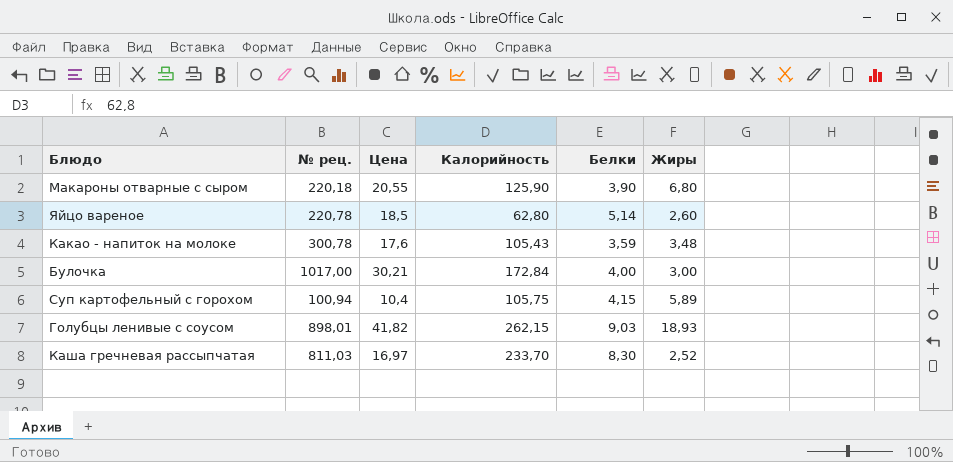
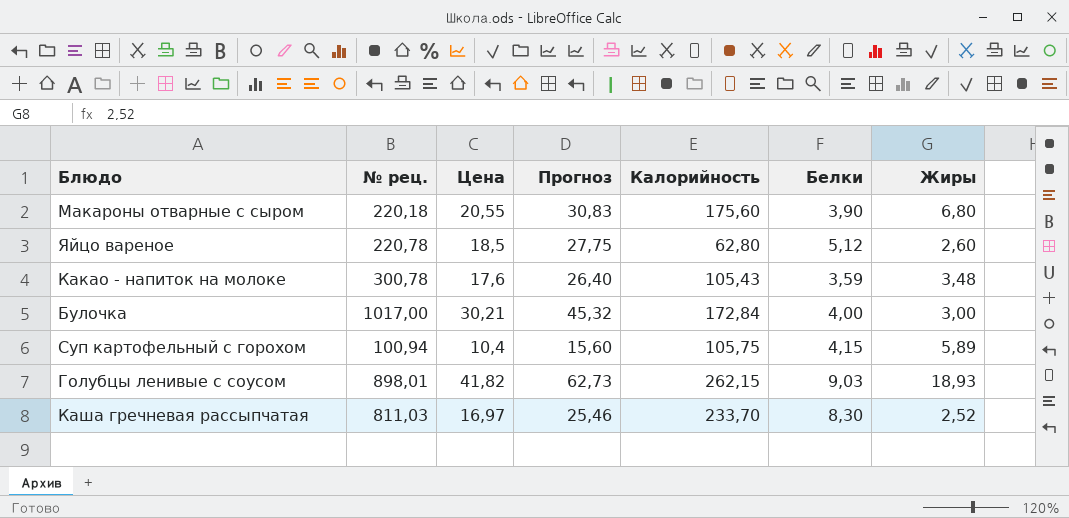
column Прогноз | formula: none -> [Цена] * 1,5
Макароны отварные с сыром | Калорийность: 125,90 -> 175,60
Яйцо вареное | Белки: 5,14 -> 5,12

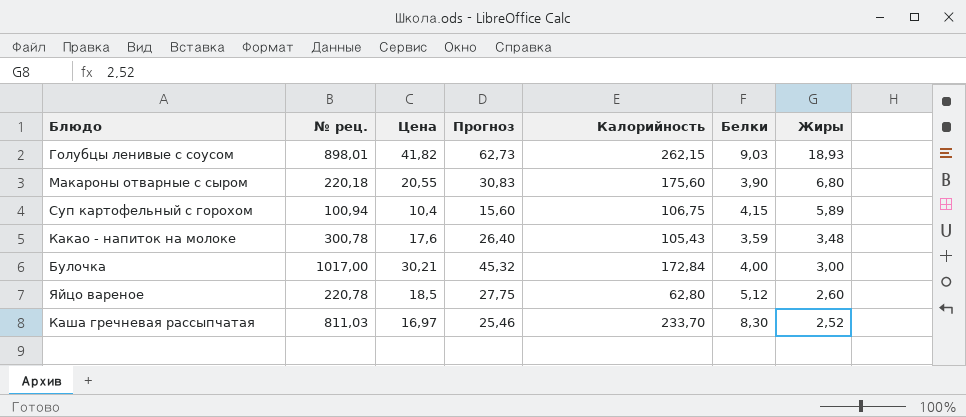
row order: none -> Жиры descending
Суп картофельный с горохом | Калорийность: 105,75 -> 106,75

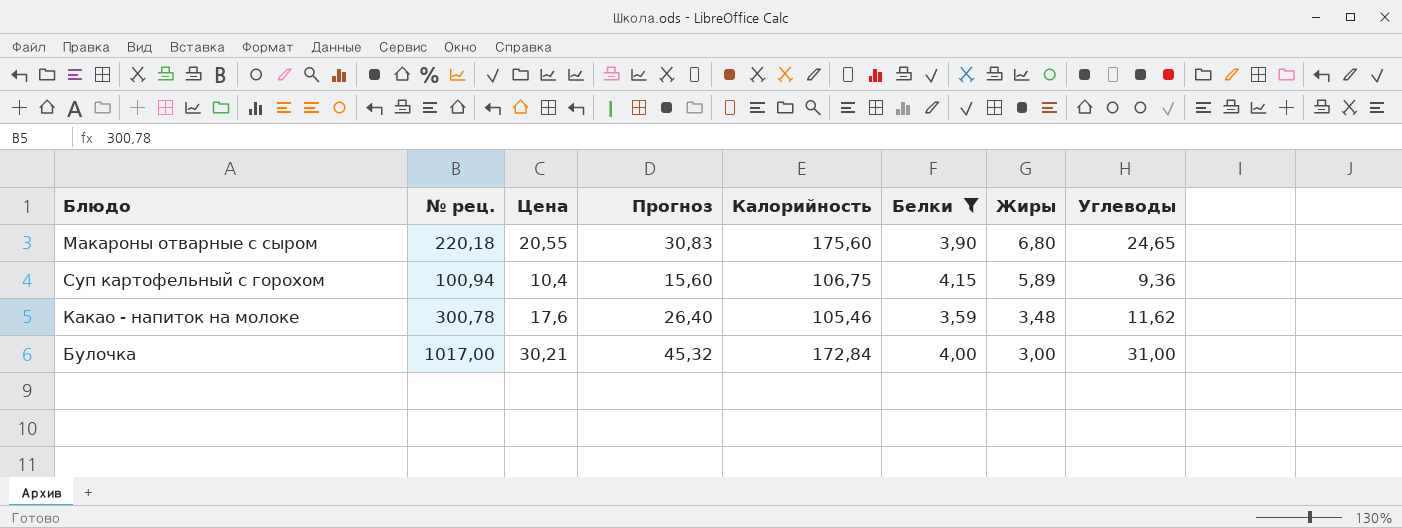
filter: none -> Белки <= 4,15
column Углеводы | position: none -> 8
Какао - напиток на молоке | Калорийность: 105,43 -> 105,46

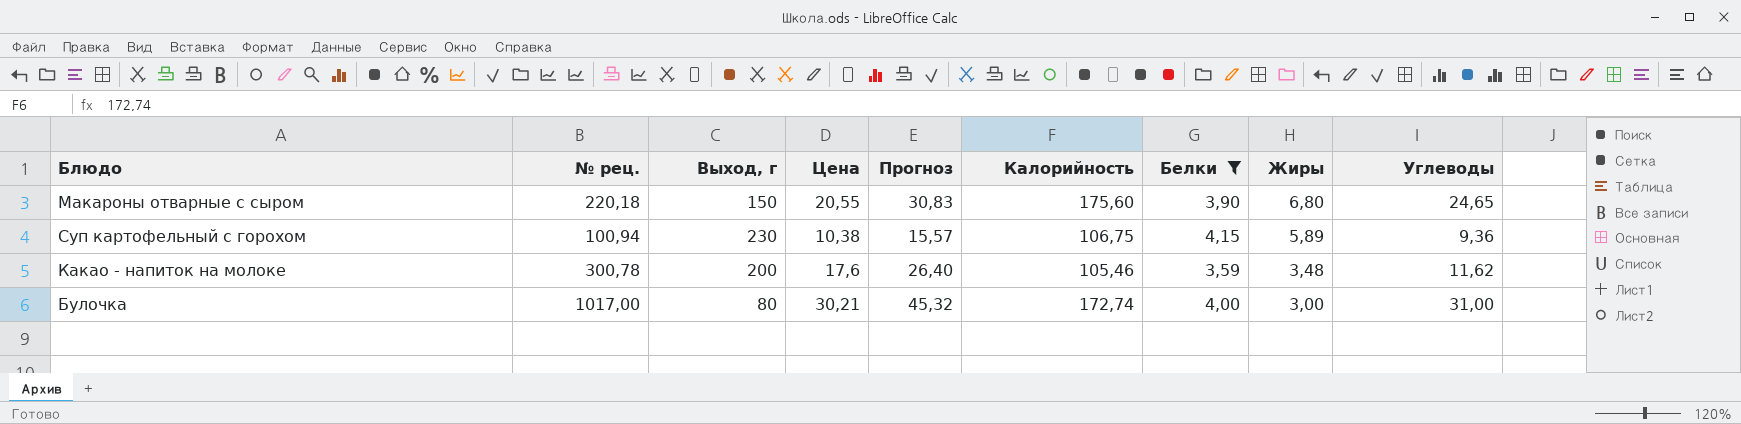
column Выход, г | position: none -> 3
Суп картофельный с горохом | Цена: 10,4 -> 10,38
Суп картофельный с горохом | Прогноз: 15,60 -> 15,57
Булочка | Калорийность: 172,84 -> 172,74

